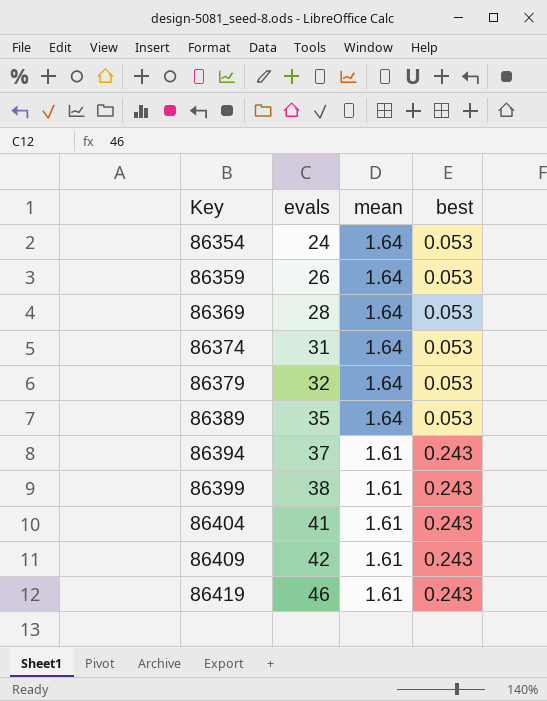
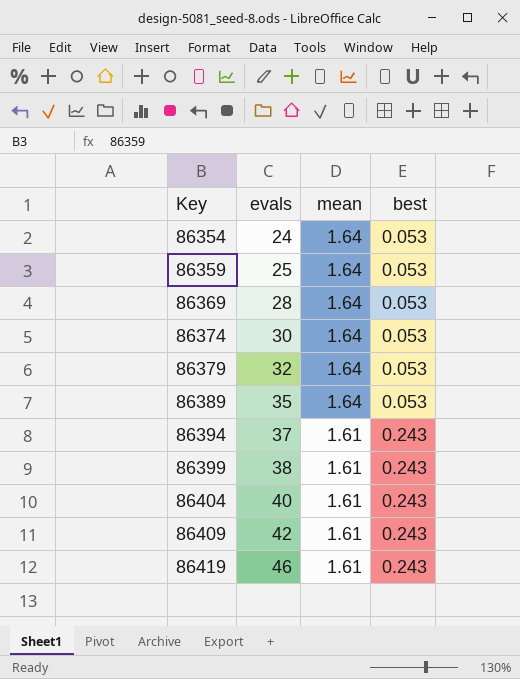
86359 | evals: 26 -> 25
86374 | evals: 31 -> 30
86404 | evals: 41 -> 40

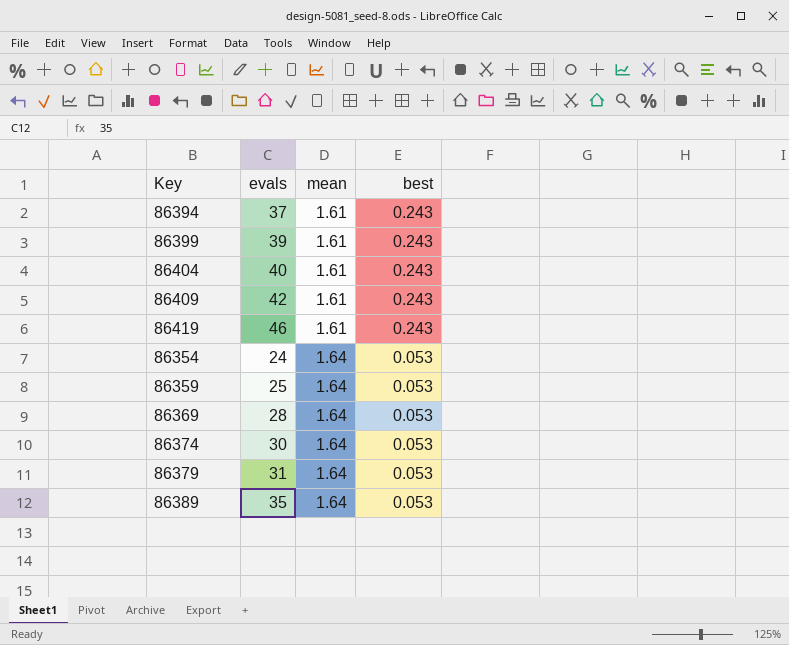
row order: Key ascending -> mean ascending
86399 | evals: 38 -> 39
86379 | evals: 32 -> 31

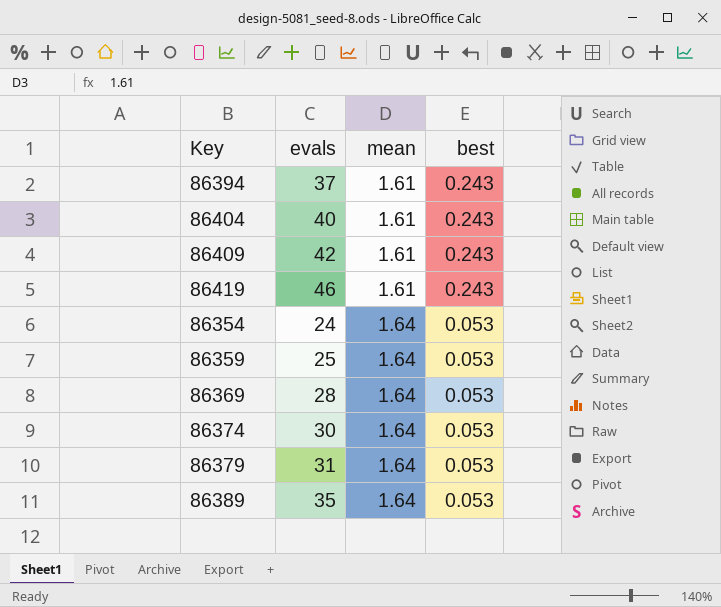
row 86399: 39 | 1.61 | 0.243 -> none

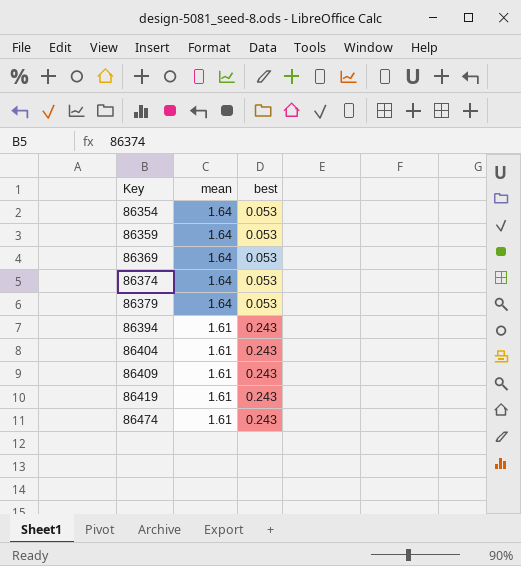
row order: mean ascending -> Key ascending
column evals | position: 2 -> none
row 86389: 35 | 1.64 | 0.053 -> none
row 86474: none -> 1.61 | 0.243

